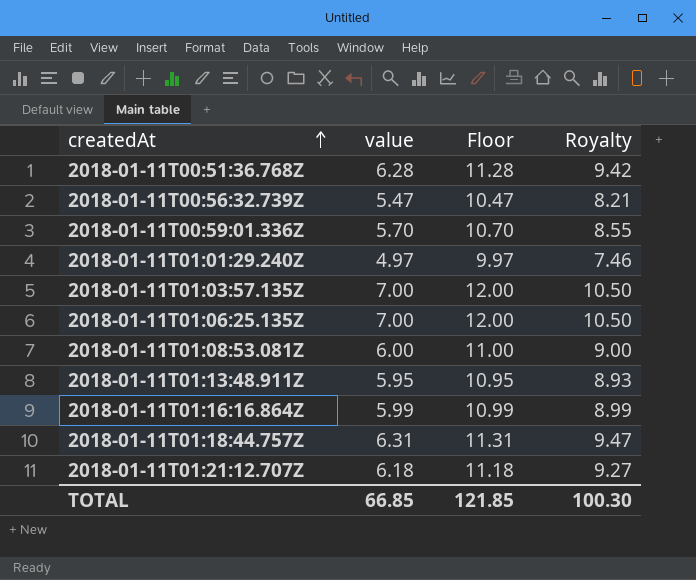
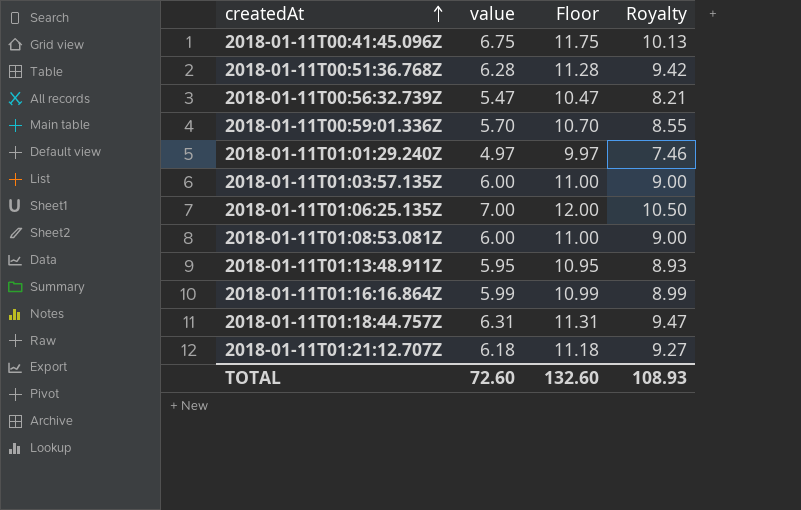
row 2018-01-11T00:41:45.096Z: none -> 6.75 | 11.75 | 10.13
2018-01-11T01:03:57.135Z | value: 7.00 -> 6.00
2018-01-11T01:03:57.135Z | Floor: 12.00 -> 11.00
2018-01-11T01:03:57.135Z | Royalty: 10.50 -> 9.00
TOTAL | value: 66.85 -> 72.60
TOTAL | Floor: 121.85 -> 132.60
TOTAL | Royalty: 100.30 -> 108.93

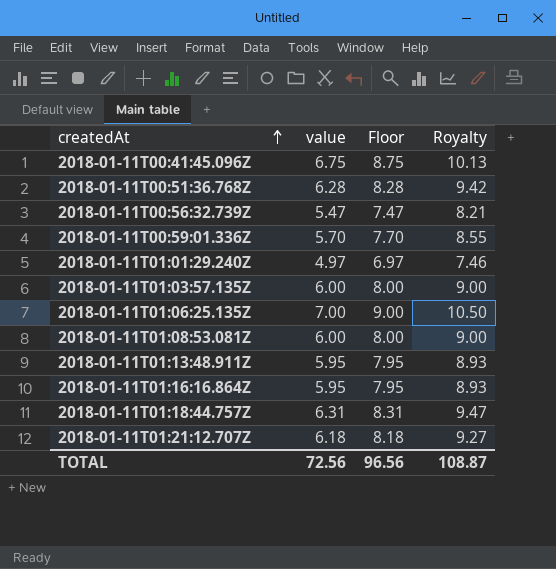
column Floor | formula: [value] + 5 -> [value] + 2
2018-01-11T01:16:16.864Z | value: 5.99 -> 5.95
2018-01-11T01:16:16.864Z | Royalty: 8.99 -> 8.93
TOTAL | value: 72.60 -> 72.56
TOTAL | Floor: 132.60 -> 96.56
TOTAL | Royalty: 108.93 -> 108.87

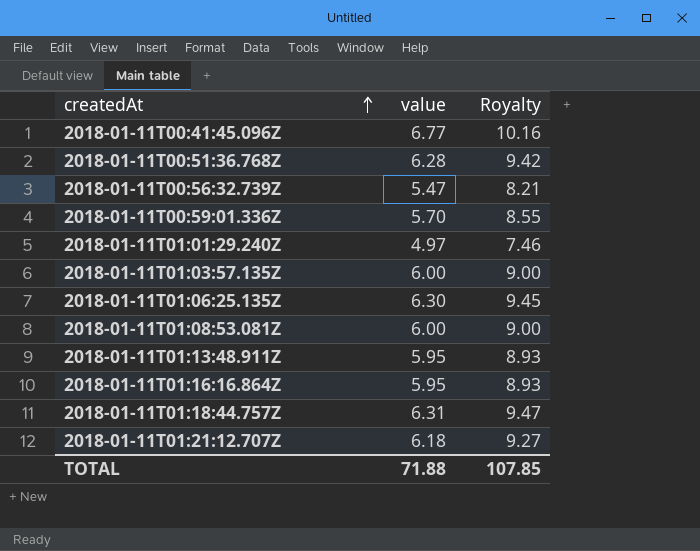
column Floor | formula: [value] + 2 -> none
2018-01-11T00:41:45.096Z | value: 6.75 -> 6.77
2018-01-11T00:41:45.096Z | Royalty: 10.13 -> 10.16
2018-01-11T01:06:25.135Z | value: 7.00 -> 6.30
2018-01-11T01:06:25.135Z | Royalty: 10.50 -> 9.45
TOTAL | value: 72.56 -> 71.88
TOTAL | Royalty: 108.87 -> 107.85

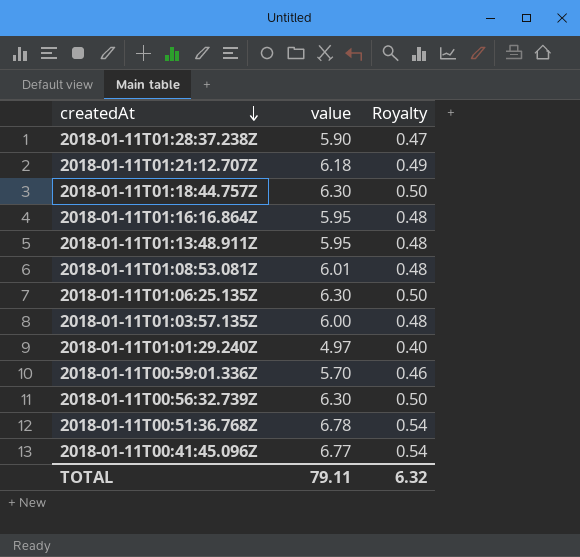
row order: createdAt ascending -> createdAt descending
column Royalty | formula: [value] * 1.5 -> [value] * 0.08
row 2018-01-11T01:28:37.238Z: none -> 5.90 | 0.47
2018-01-11T01:18:44.757Z | value: 6.31 -> 6.30
2018-01-11T01:08:53.081Z | value: 6.00 -> 6.01
2018-01-11T00:56:32.739Z | value: 5.47 -> 6.30
2018-01-11T00:51:36.768Z | value: 6.28 -> 6.78
TOTAL | value: 71.88 -> 79.11
TOTAL | Royalty: 107.85 -> 6.32

